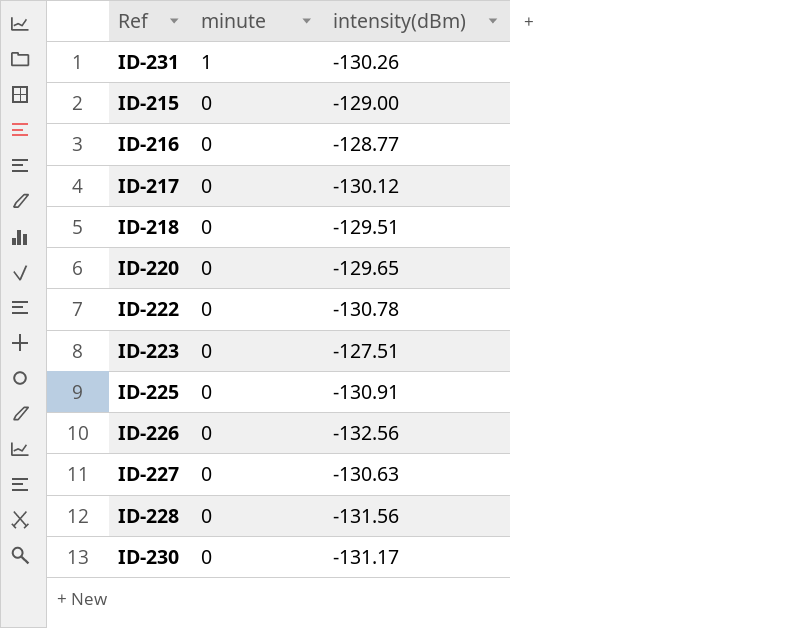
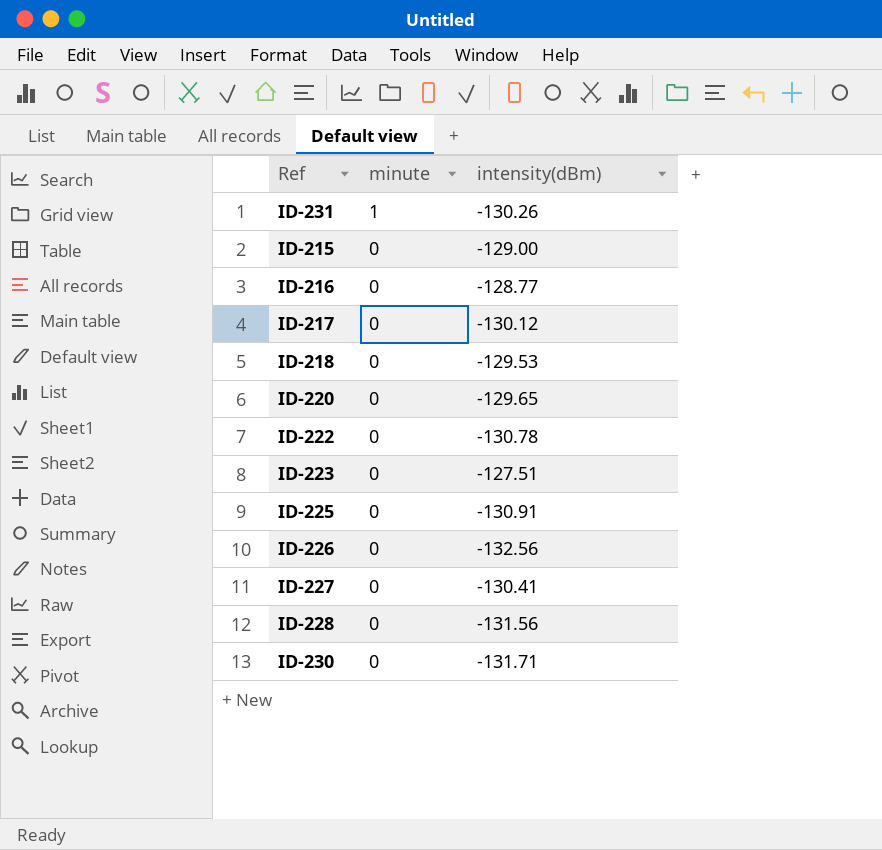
ID-218 | intensity(dBm): -129.51 -> -129.53
ID-227 | intensity(dBm): -130.63 -> -130.41
ID-230 | intensity(dBm): -131.17 -> -131.71

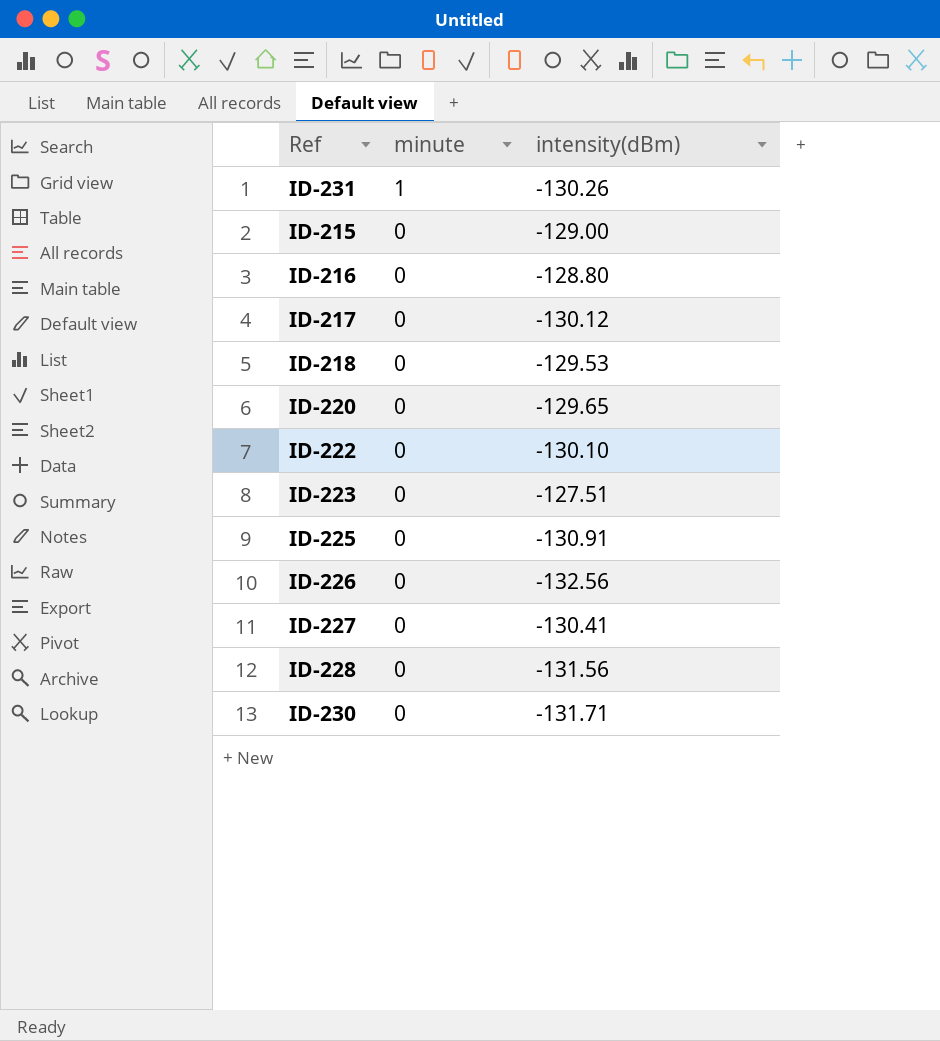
ID-216 | intensity(dBm): -128.77 -> -128.80
ID-222 | intensity(dBm): -130.78 -> -130.10

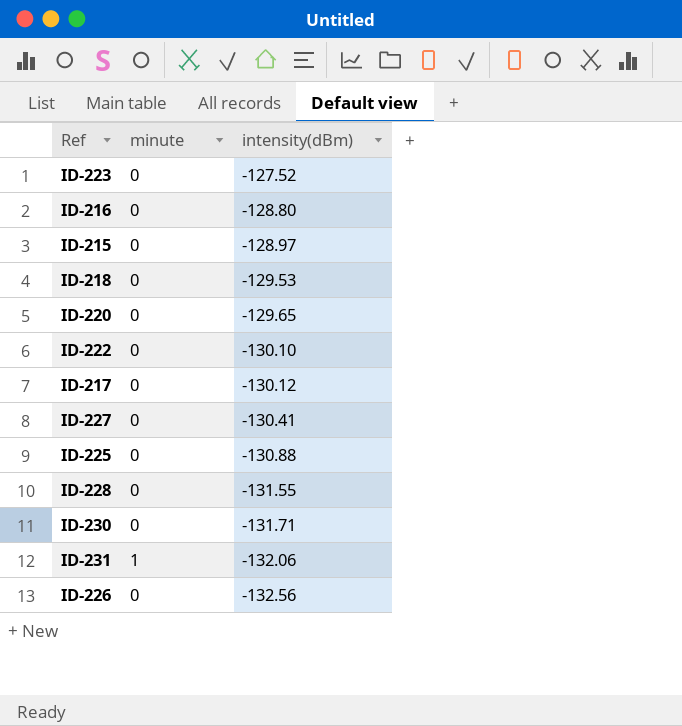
row order: minute descending -> intensity(dBm) descending
ID-223 | intensity(dBm): -127.51 -> -127.52
ID-215 | intensity(dBm): -129.00 -> -128.97
ID-225 | intensity(dBm): -130.91 -> -130.88
ID-228 | intensity(dBm): -131.56 -> -131.55
ID-231 | intensity(dBm): -130.26 -> -132.06

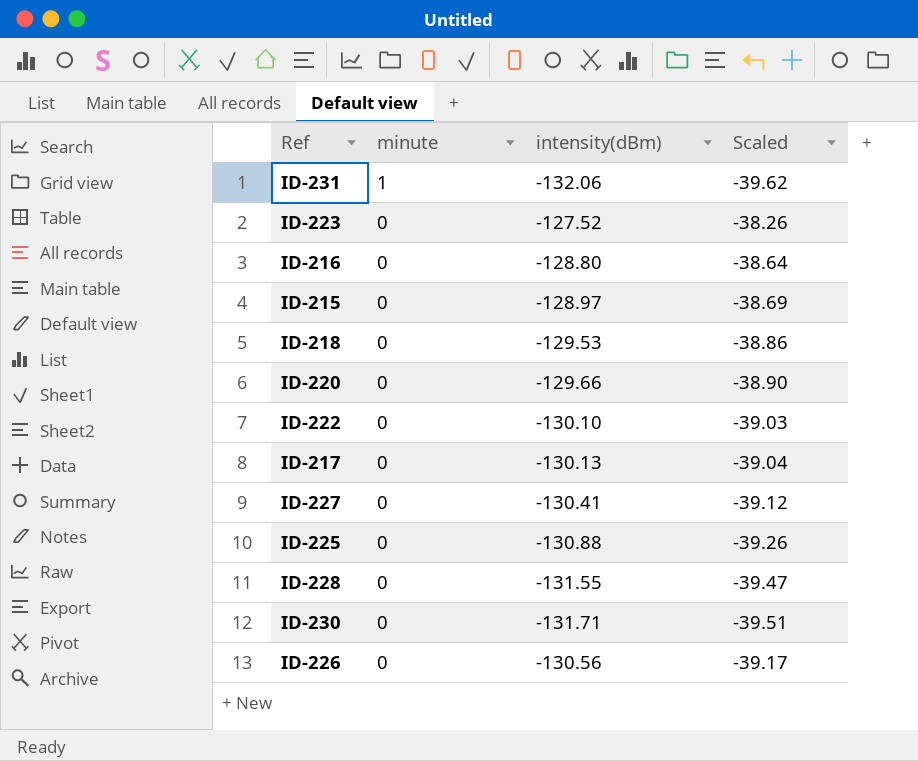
row order: intensity(dBm) descending -> minute descending
column Scaled | formula: none -> [intensity(dBm)] * 0.3
ID-220 | intensity(dBm): -129.65 -> -129.66
ID-217 | intensity(dBm): -130.12 -> -130.13
ID-226 | intensity(dBm): -132.56 -> -130.56

